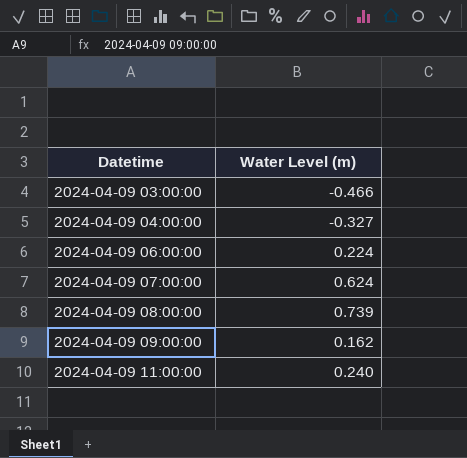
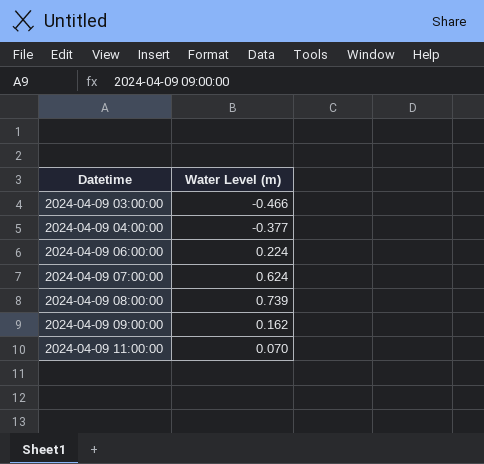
2024-04-09 04:00:00 | Water Level (m): -0.327 -> -0.377
2024-04-09 11:00:00 | Water Level (m): 0.240 -> 0.070

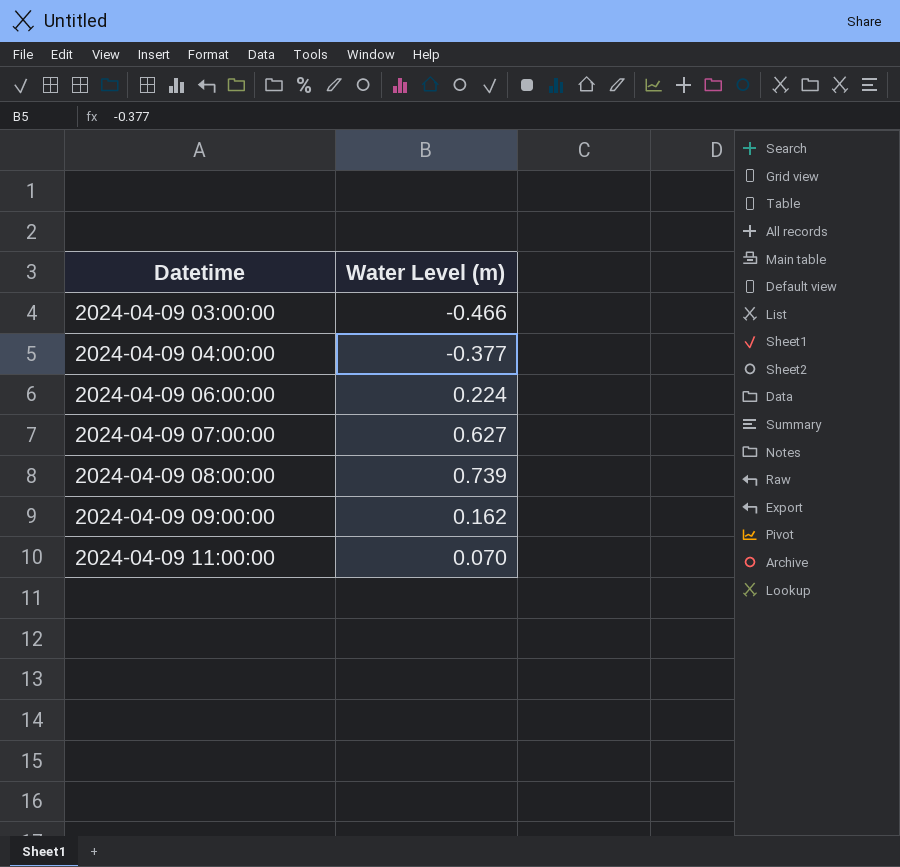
2024-04-09 07:00:00 | Water Level (m): 0.624 -> 0.627

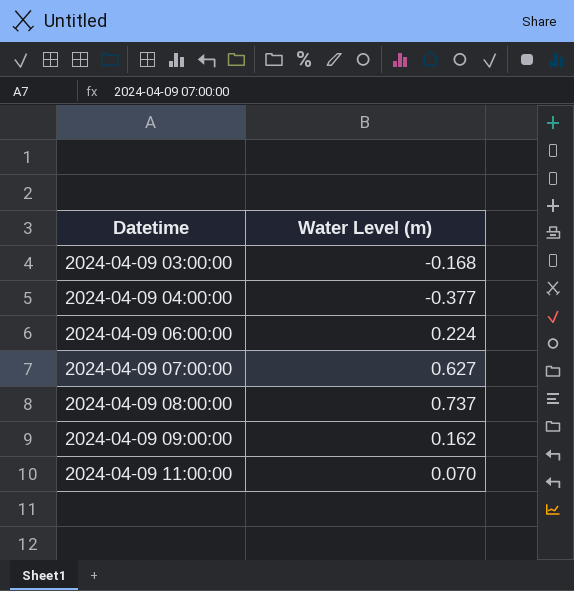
2024-04-09 03:00:00 | Water Level (m): -0.466 -> -0.168
2024-04-09 08:00:00 | Water Level (m): 0.739 -> 0.737

